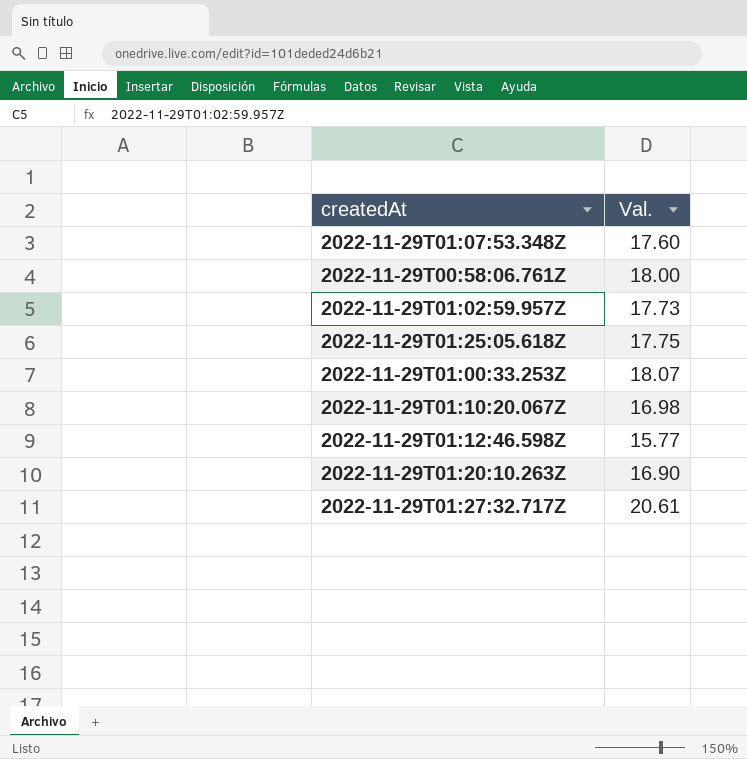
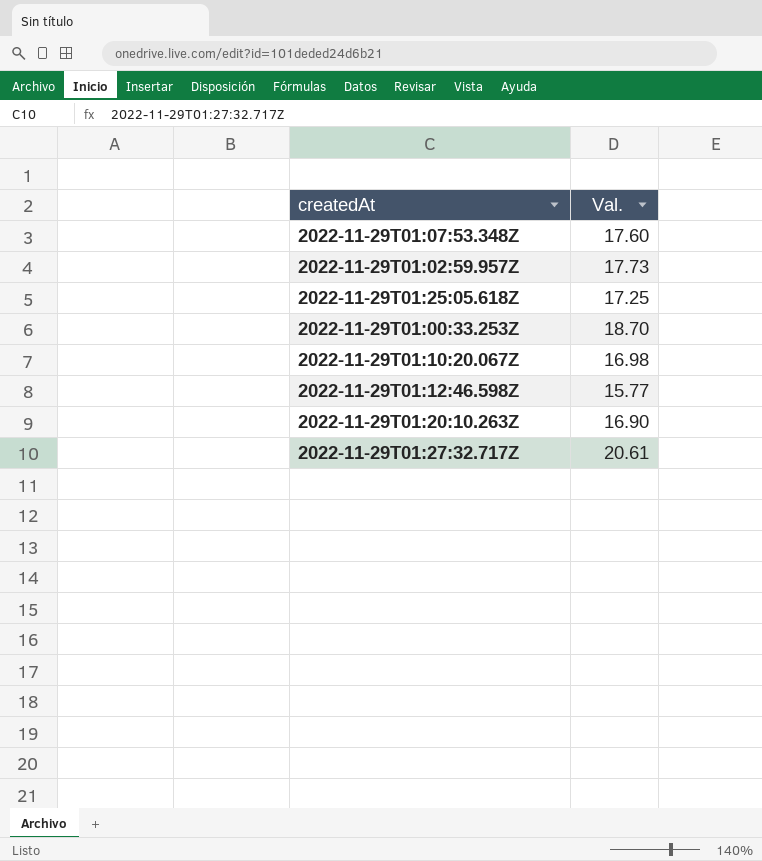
row 2022-11-29T00:58:06.761Z: 18.00 -> none
2022-11-29T01:25:05.618Z | Val.: 17.75 -> 17.25
2022-11-29T01:00:33.253Z | Val.: 18.07 -> 18.70

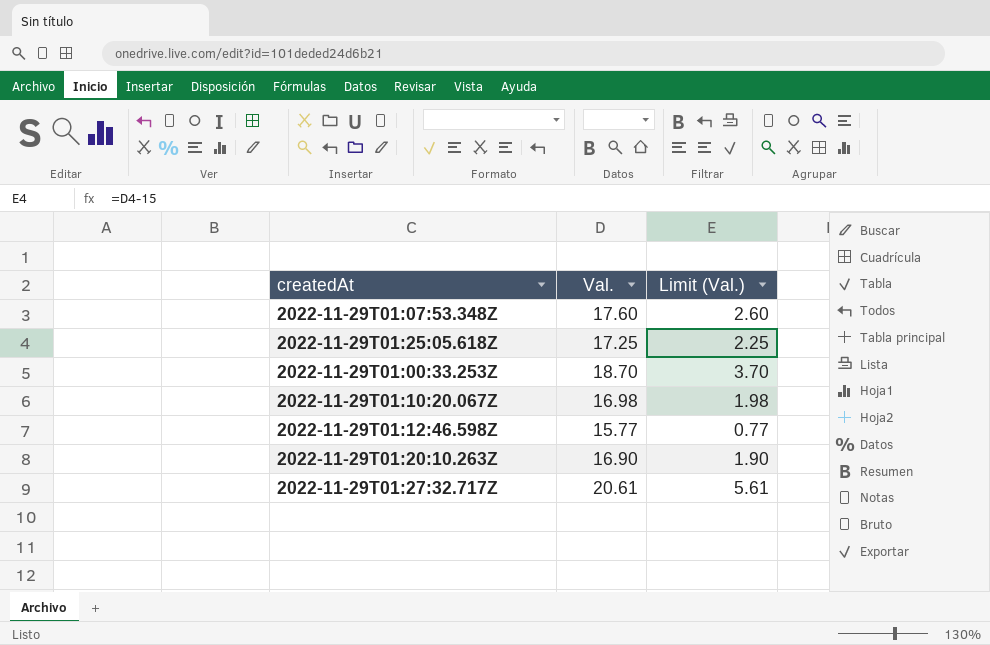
column Limit (Val.) | formula: none -> [Val.] - 15
row 2022-11-29T01:02:59.957Z: 17.73 -> none

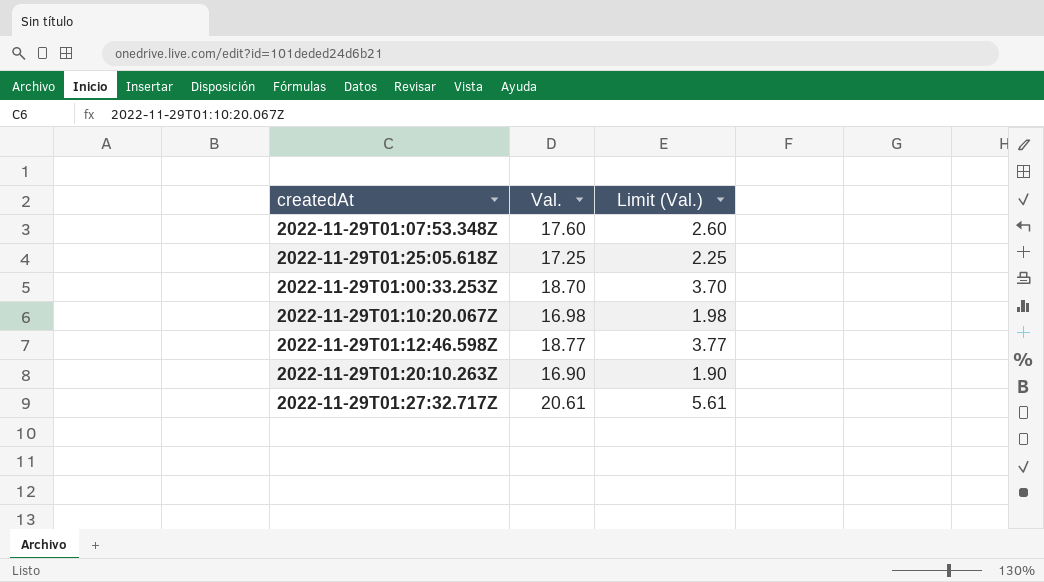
2022-11-29T01:12:46.598Z | Val.: 15.77 -> 18.77
2022-11-29T01:12:46.598Z | Limit (Val.): 0.77 -> 3.77

